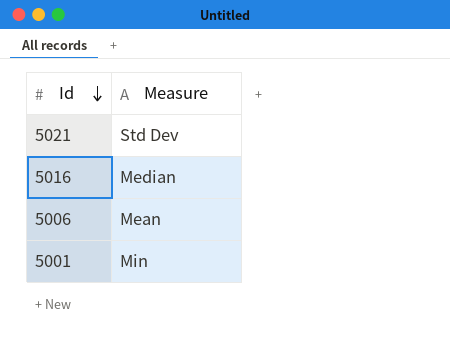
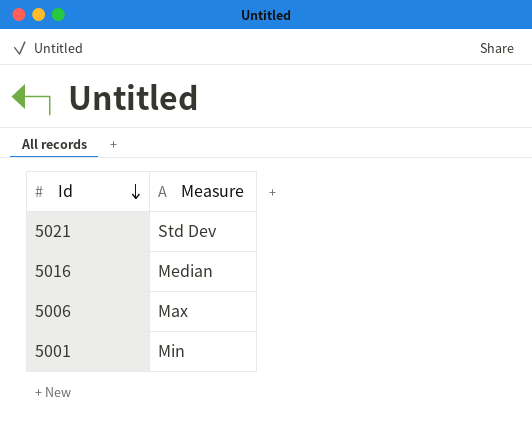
5006 | Measure: Mean -> Max

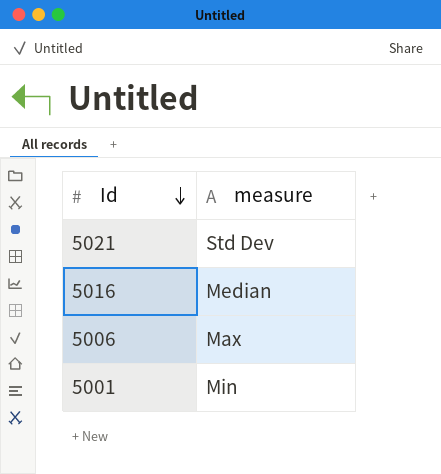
column name: Measure -> measure

